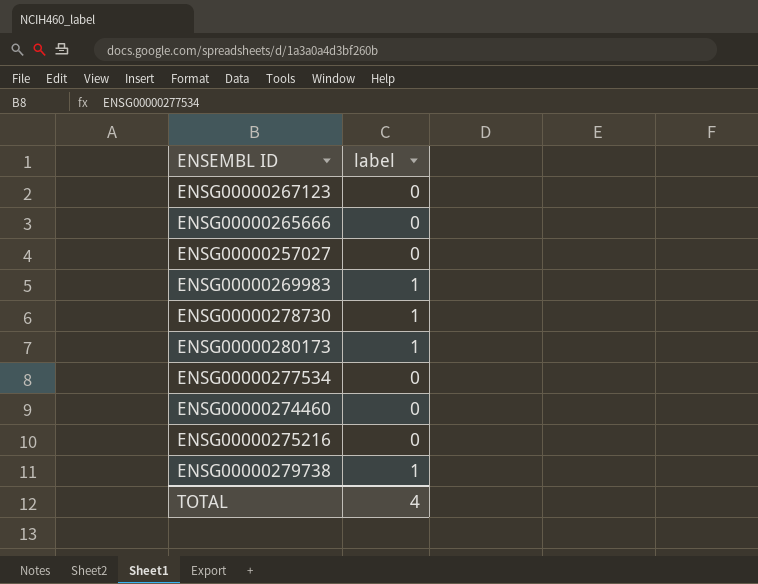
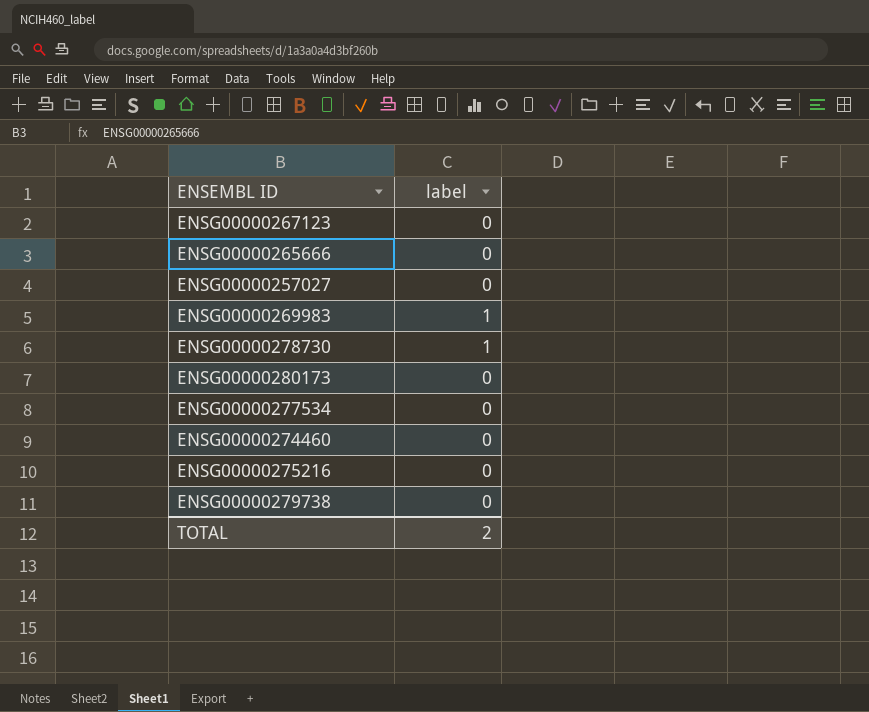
ENSG00000280173 | label: 1 -> 0
ENSG00000279738 | label: 1 -> 0
TOTAL | label: 4 -> 2

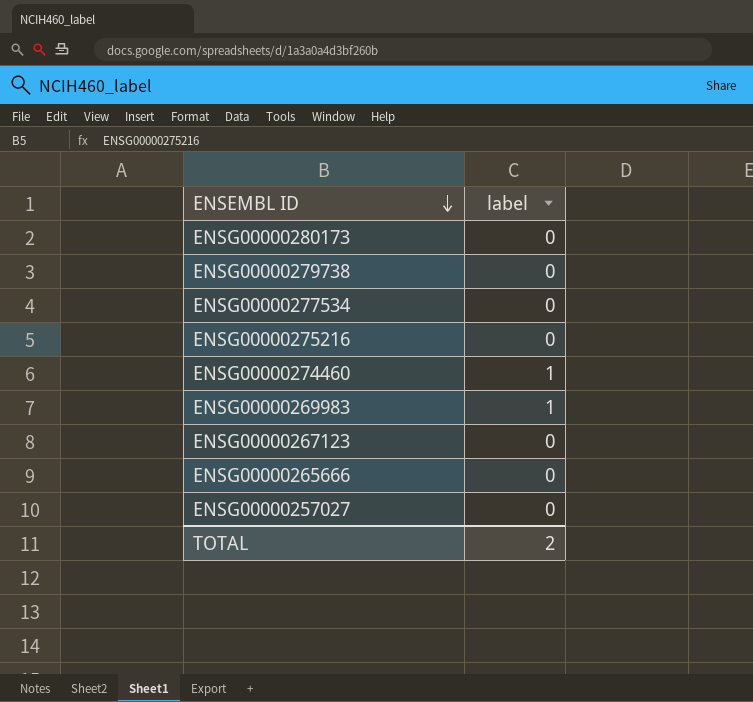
row order: none -> ENSEMBL ID descending
row ENSG00000278730: 1 -> none
ENSG00000274460 | label: 0 -> 1

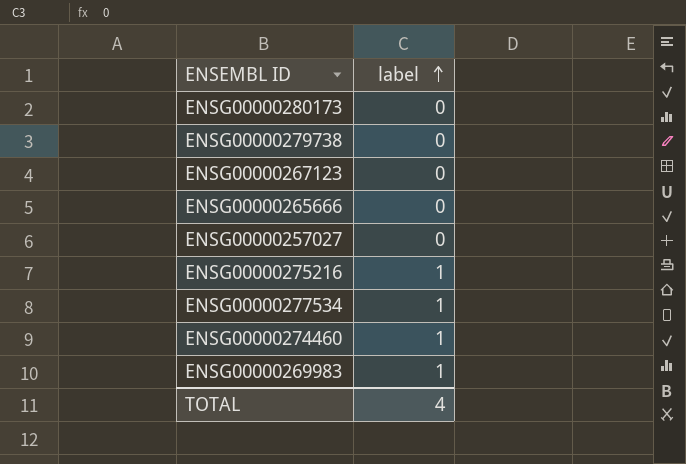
row order: ENSEMBL ID descending -> label ascending
ENSG00000275216 | label: 0 -> 1
ENSG00000277534 | label: 0 -> 1
TOTAL | label: 2 -> 4

